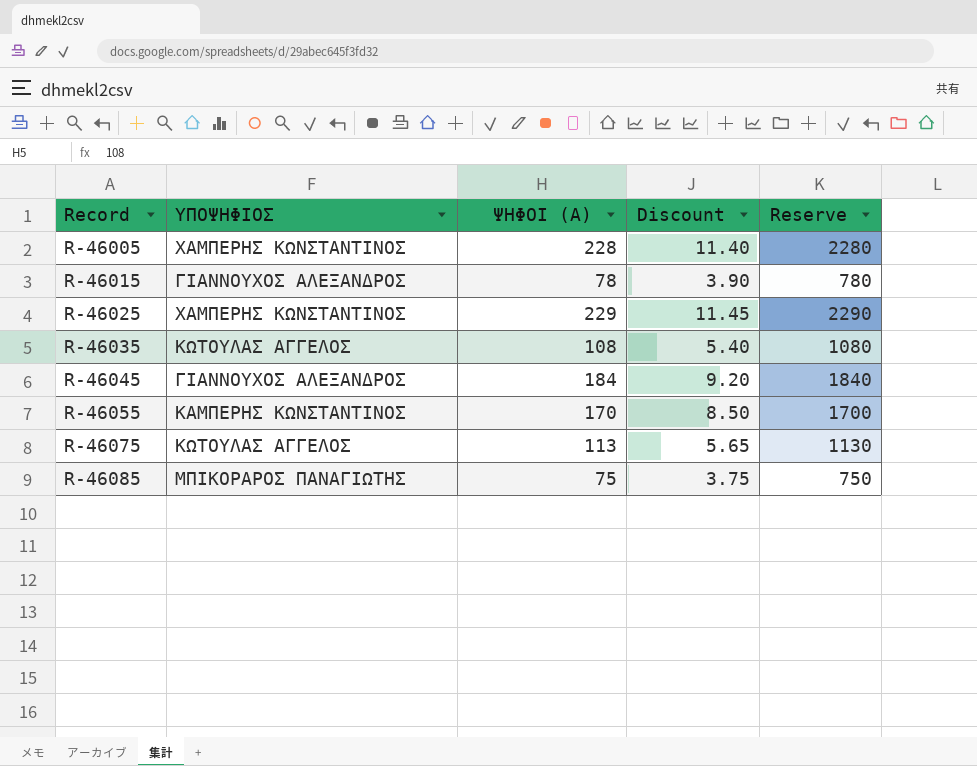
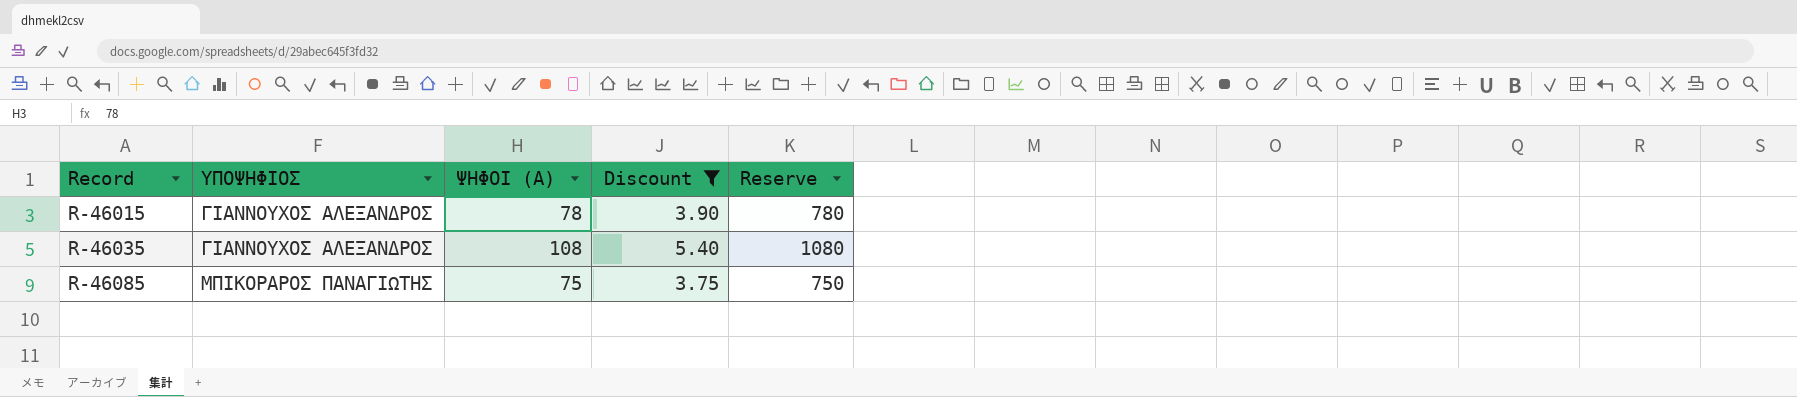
filter: none -> Discount <= 5.40
R-46035 | ΥΠΟΨΗΦΙΟΣ: ΚΩΤΟΥΛΑΣ ΑΓΓΕΛΟΣ -> ΓΙΑΝΝΟΥΧΟΣ ΑΛΕΞΑΝΔΡΟΣ

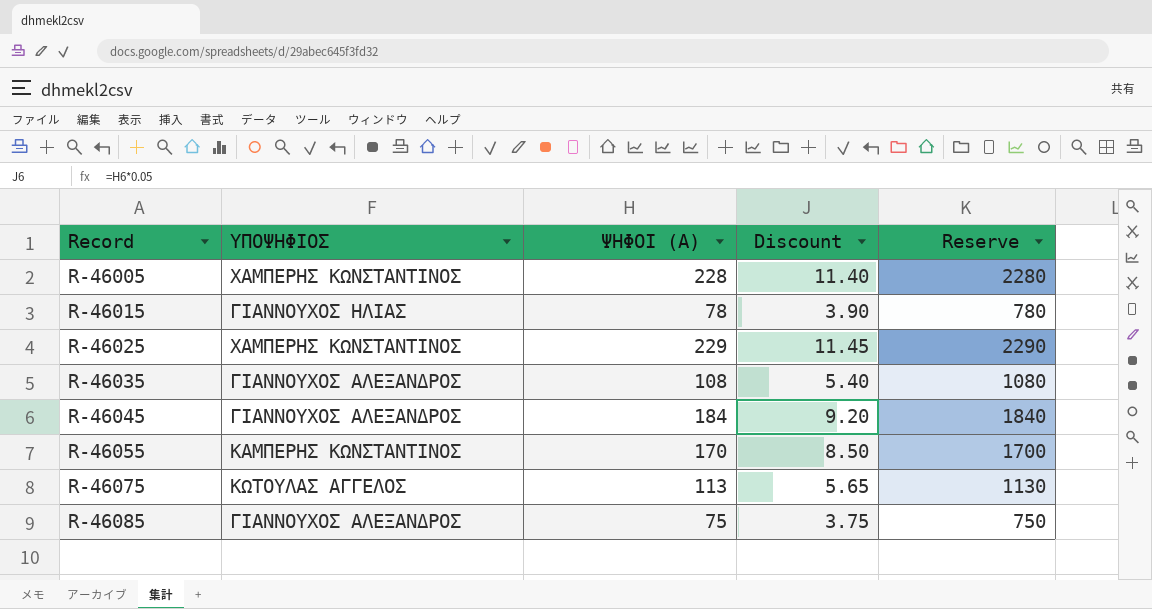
filter: Discount <= 5.40 -> none
R-46015 | ΥΠΟΨΗΦΙΟΣ: ΓΙΑΝΝΟΥΧΟΣ ΑΛΕΞΑΝΔΡΟΣ -> ΓΙΑΝΝΟΥΧΟΣ ΗΛΙΑΣ
R-46085 | ΥΠΟΨΗΦΙΟΣ: ΜΠΙΚΟΡΑΡΟΣ ΠΑΝΑΓΙΩΤΗΣ -> ΓΙΑΝΝΟΥΧΟΣ ΑΛΕΞΑΝΔΡΟΣ

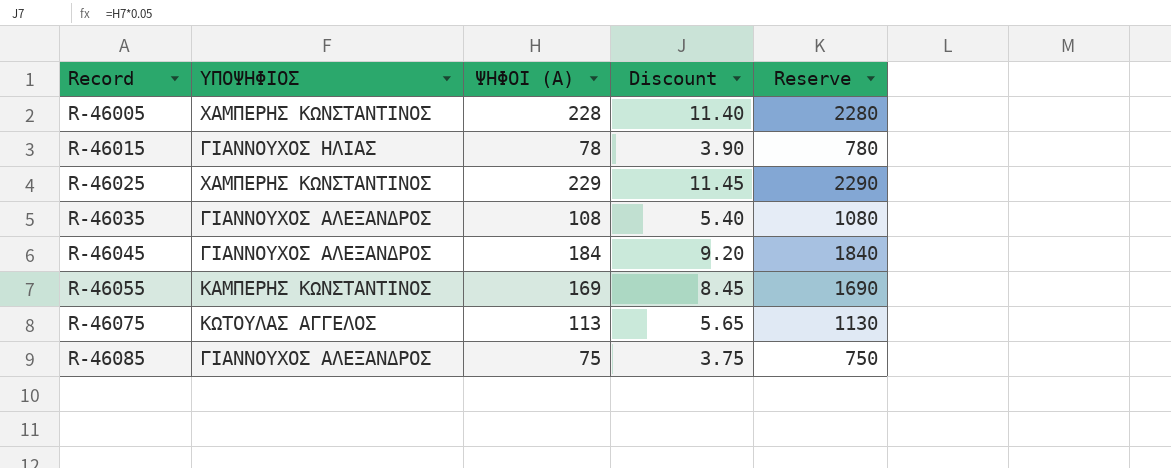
R-46055 | ΨΗΦΟΙ (Α): 170 -> 169
R-46055 | Discount: 8.50 -> 8.45
R-46055 | Reserve: 1700 -> 1690

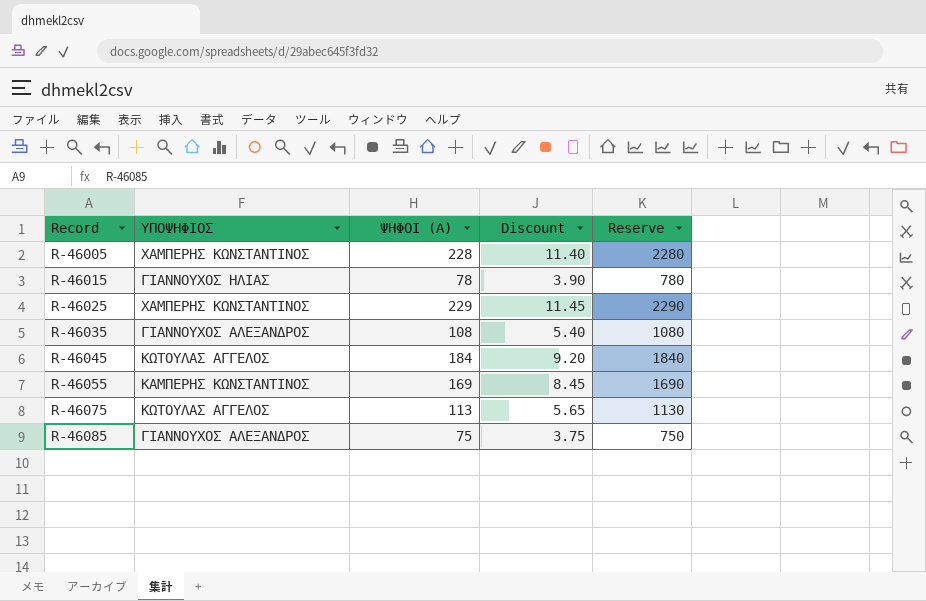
R-46045 | ΥΠΟΨΗΦΙΟΣ: ΓΙΑΝΝΟΥΧΟΣ ΑΛΕΞΑΝΔΡΟΣ -> ΚΩΤΟΥΛΑΣ ΑΓΓΕΛΟΣ

